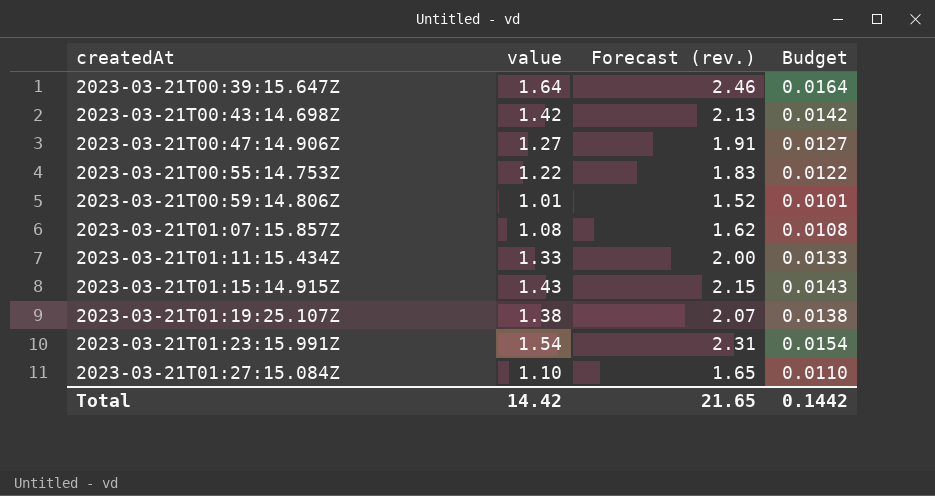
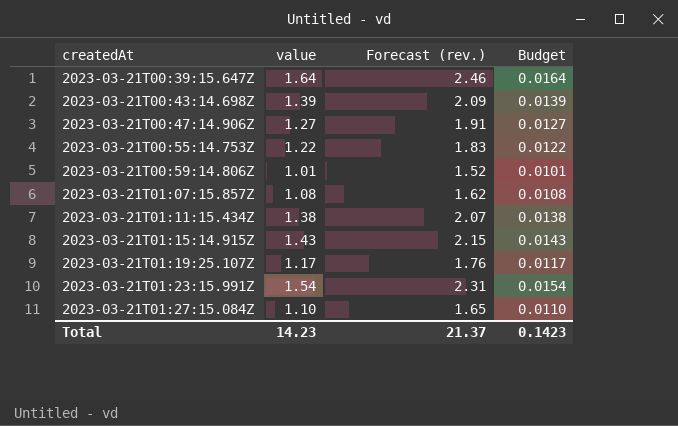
2023-03-21T00:43:14.698Z | value: 1.42 -> 1.39
2023-03-21T00:43:14.698Z | Forecast (rev.): 2.13 -> 2.09
2023-03-21T00:43:14.698Z | Budget: 0.0142 -> 0.0139
2023-03-21T01:11:15.434Z | value: 1.33 -> 1.38
2023-03-21T01:11:15.434Z | Forecast (rev.): 2.00 -> 2.07
2023-03-21T01:11:15.434Z | Budget: 0.0133 -> 0.0138
2023-03-21T01:19:25.107Z | value: 1.38 -> 1.17
2023-03-21T01:19:25.107Z | Forecast (rev.): 2.07 -> 1.76
2023-03-21T01:19:25.107Z | Budget: 0.0138 -> 0.0117
Total | value: 14.42 -> 14.23
Total | Forecast (rev.): 21.65 -> 21.37
Total | Budget: 0.1442 -> 0.1423

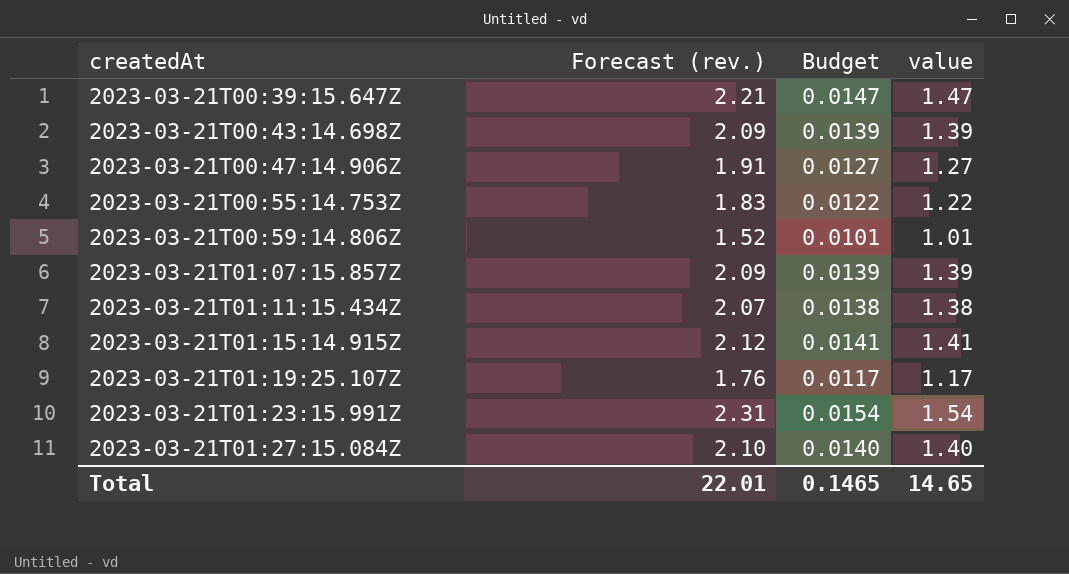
column value | position: 2 -> 4
2023-03-21T00:39:15.647Z | Forecast (rev.): 2.46 -> 2.21
2023-03-21T00:39:15.647Z | Budget: 0.0164 -> 0.0147
2023-03-21T00:39:15.647Z | value: 1.64 -> 1.47
2023-03-21T01:07:15.857Z | Forecast (rev.): 1.62 -> 2.09
2023-03-21T01:07:15.857Z | Budget: 0.0108 -> 0.0139
2023-03-21T01:07:15.857Z | value: 1.08 -> 1.39
2023-03-21T01:15:14.915Z | Forecast (rev.): 2.15 -> 2.12
2023-03-21T01:15:14.915Z | Budget: 0.0143 -> 0.0141
2023-03-21T01:15:14.915Z | value: 1.43 -> 1.41
2023-03-21T01:27:15.084Z | Forecast (rev.): 1.65 -> 2.10
2023-03-21T01:27:15.084Z | Budget: 0.0110 -> 0.0140
2023-03-21T01:27:15.084Z | value: 1.10 -> 1.40
Total | Forecast (rev.): 21.37 -> 22.01
Total | Budget: 0.1423 -> 0.1465
Total | value: 14.23 -> 14.65

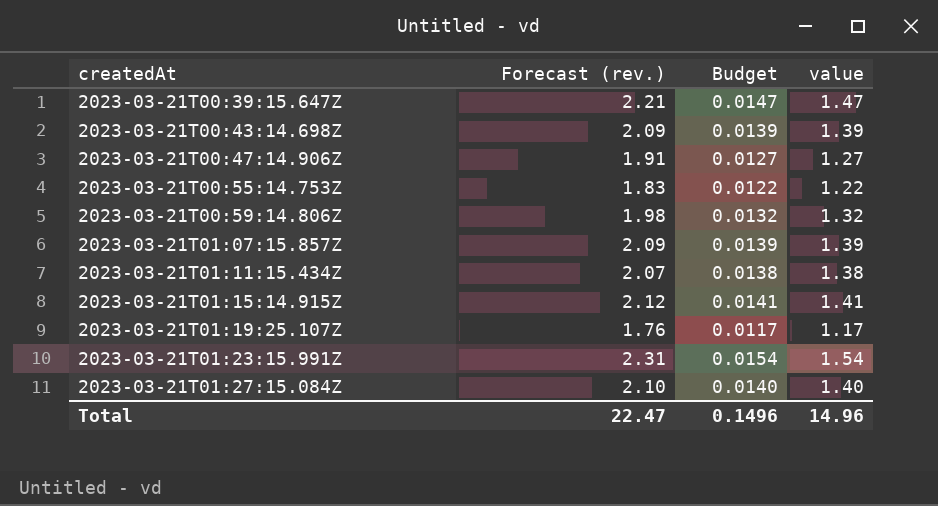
2023-03-21T00:59:14.806Z | Forecast (rev.): 1.52 -> 1.98
2023-03-21T00:59:14.806Z | Budget: 0.0101 -> 0.0132
2023-03-21T00:59:14.806Z | value: 1.01 -> 1.32
Total | Forecast (rev.): 22.01 -> 22.47
Total | Budget: 0.1465 -> 0.1496
Total | value: 14.65 -> 14.96

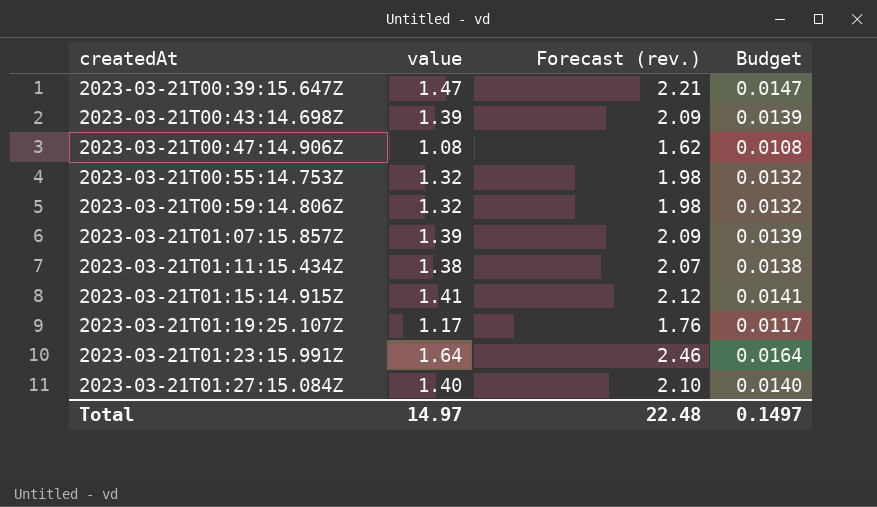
column value | position: 4 -> 2
2023-03-21T00:47:14.906Z | value: 1.27 -> 1.08
2023-03-21T00:47:14.906Z | Forecast (rev.): 1.91 -> 1.62
2023-03-21T00:47:14.906Z | Budget: 0.0127 -> 0.0108
2023-03-21T00:55:14.753Z | value: 1.22 -> 1.32
2023-03-21T00:55:14.753Z | Forecast (rev.): 1.83 -> 1.98
2023-03-21T00:55:14.753Z | Budget: 0.0122 -> 0.0132
2023-03-21T01:23:15.991Z | value: 1.54 -> 1.64
2023-03-21T01:23:15.991Z | Forecast (rev.): 2.31 -> 2.46
2023-03-21T01:23:15.991Z | Budget: 0.0154 -> 0.0164
Total | value: 14.96 -> 14.97
Total | Forecast (rev.): 22.47 -> 22.48
Total | Budget: 0.1496 -> 0.1497

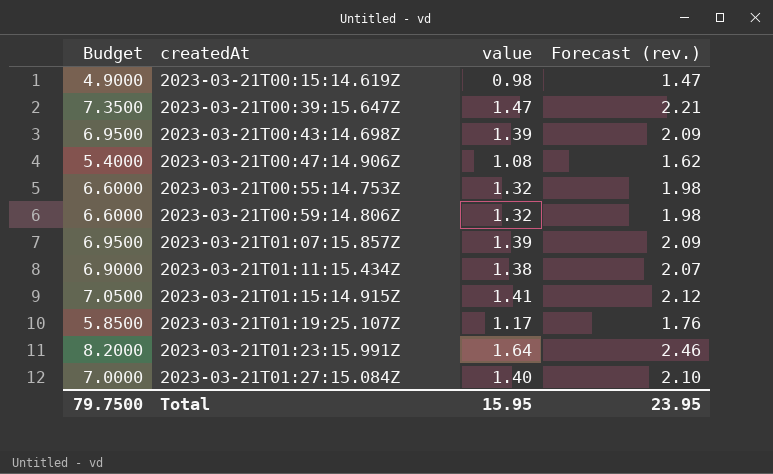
column Budget | formula: [value] * 0.01 -> [value] * 5
column Budget | position: 4 -> 1
row 2023-03-21T00:15:14.619Z: none -> 4.9000 | 0.98 | 1.47
Total | Budget: 0.1497 -> 79.7500
Total | value: 14.97 -> 15.95
Total | Forecast (rev.): 22.48 -> 23.95

